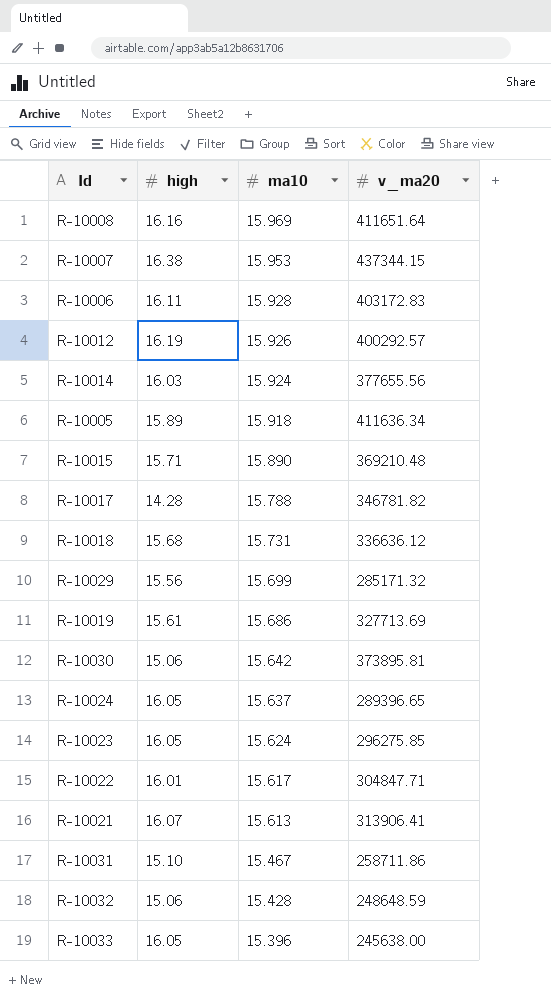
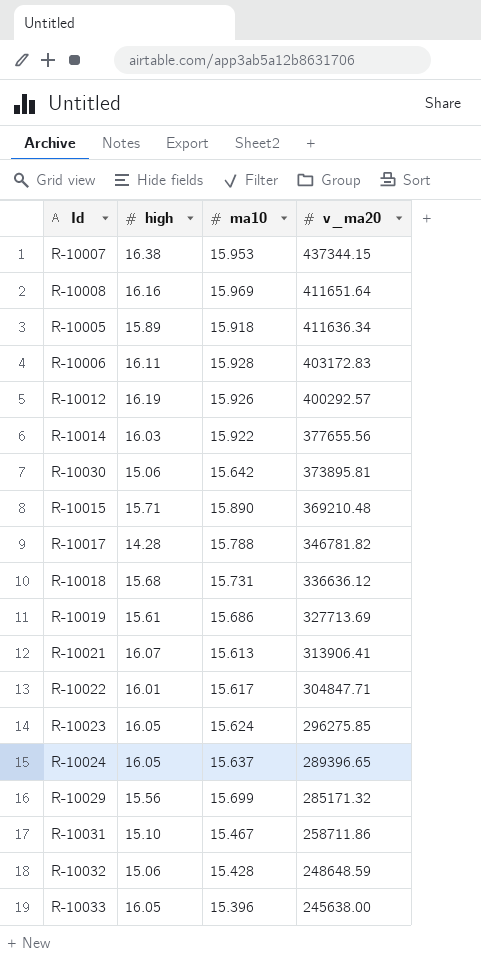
row order: ma10 descending -> v_ma20 descending
R-10014 | ma10: 15.924 -> 15.922

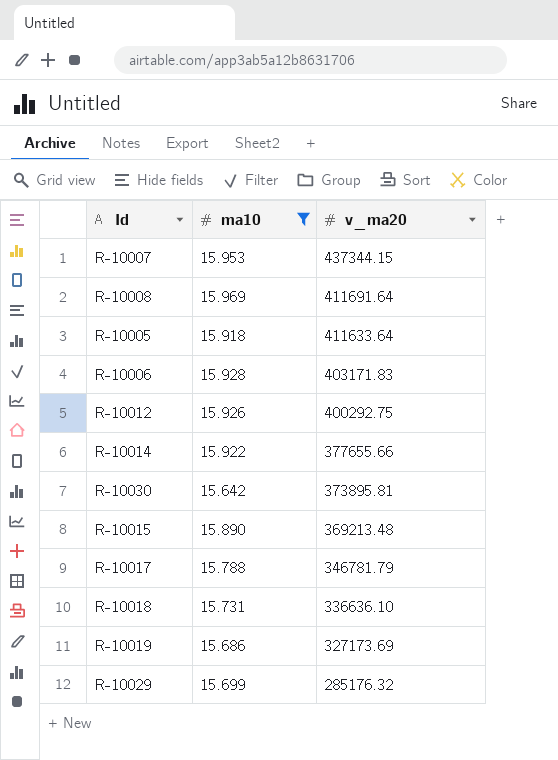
filter: none -> ma10 >= 15.642
column high | position: 2 -> none
R-10008 | v_ma20: 411651.64 -> 411691.64
R-10005 | v_ma20: 411636.34 -> 411633.64
R-10006 | v_ma20: 403172.83 -> 403171.83
R-10012 | v_ma20: 400292.57 -> 400292.75
R-10014 | v_ma20: 377655.56 -> 377655.66
R-10015 | v_ma20: 369210.48 -> 369213.48
R-10017 | v_ma20: 346781.82 -> 346781.79
R-10018 | v_ma20: 336636.12 -> 336636.10
R-10019 | v_ma20: 327713.69 -> 327173.69
R-10029 | v_ma20: 285171.32 -> 285176.32

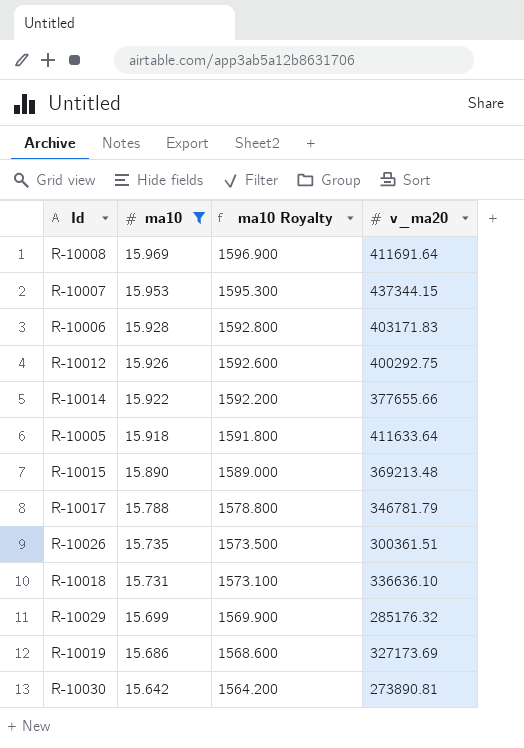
row order: v_ma20 descending -> ma10 descending
column ma10 Royalty | formula: none -> [ma10] * 100
row R-10026: none -> 15.735 | 1573.500 | 300361.51
R-10030 | v_ma20: 373895.81 -> 273890.81

